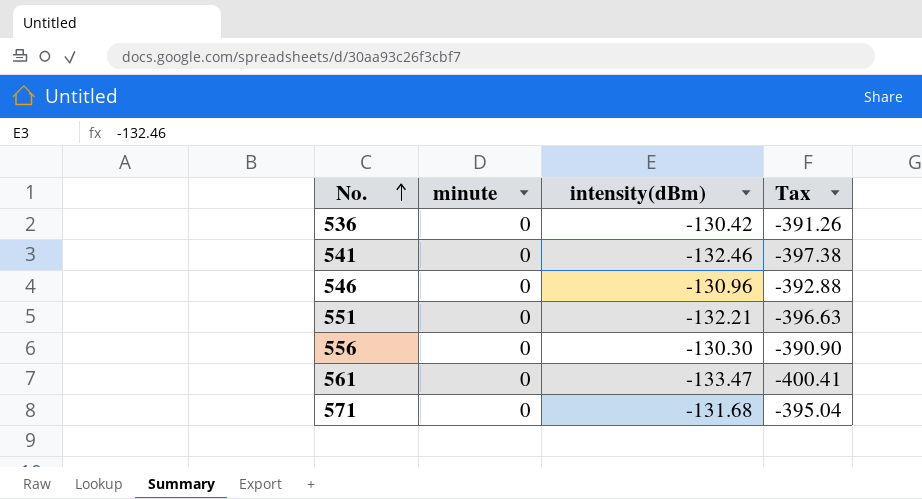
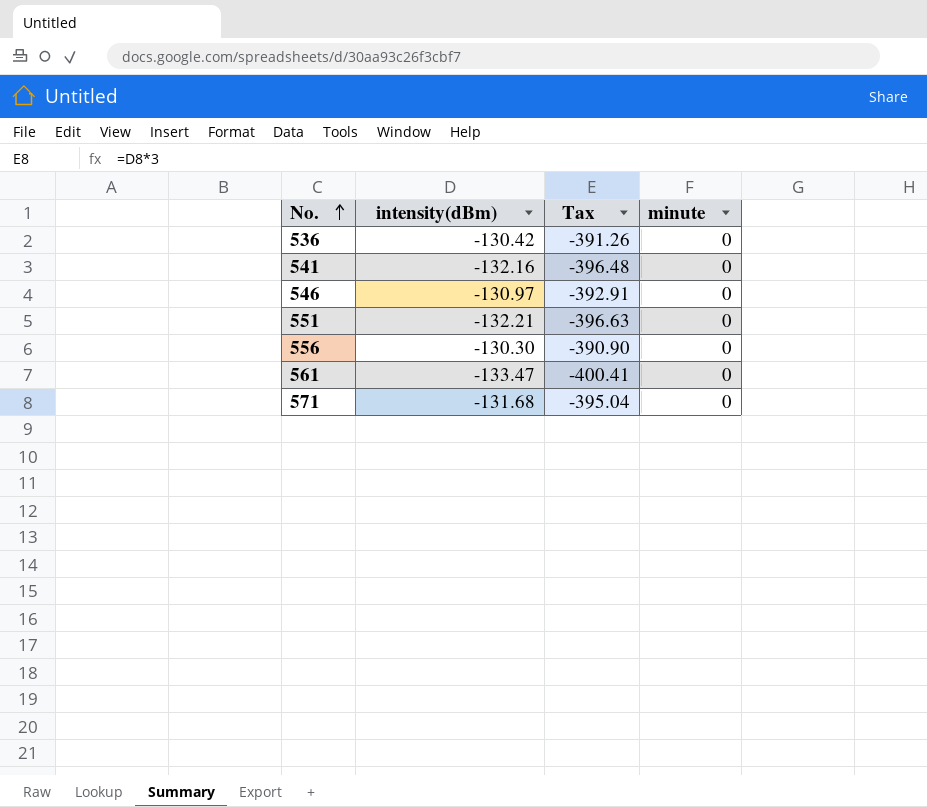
column minute | position: 2 -> 4
541 | intensity(dBm): -132.46 -> -132.16
541 | Tax: -397.38 -> -396.48
546 | intensity(dBm): -130.96 -> -130.97
546 | Tax: -392.88 -> -392.91

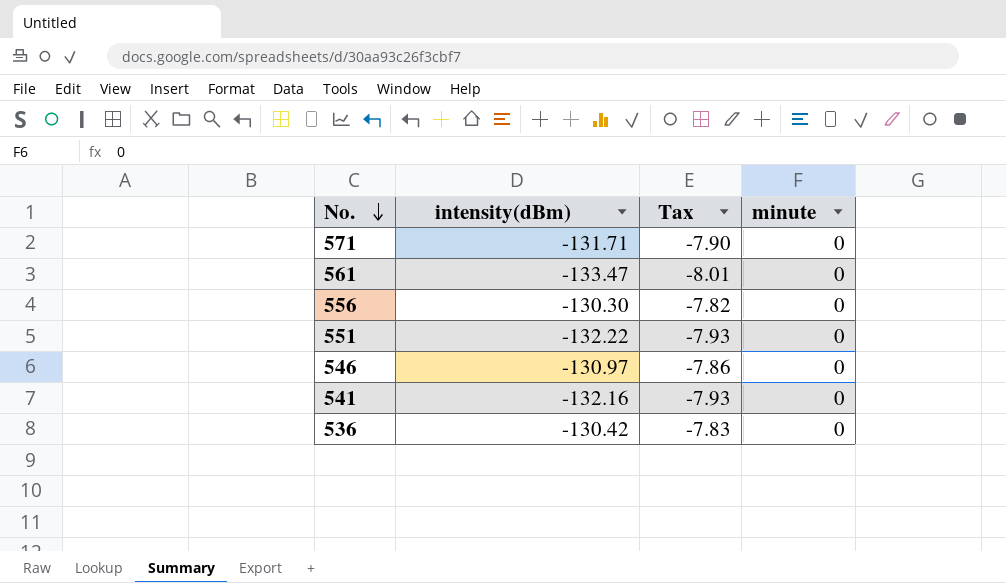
row order: No. ascending -> No. descending
column Tax | formula: [intensity(dBm)] * 3 -> [intensity(dBm)] * 0.06
571 | intensity(dBm): -131.68 -> -131.71
551 | intensity(dBm): -132.21 -> -132.22

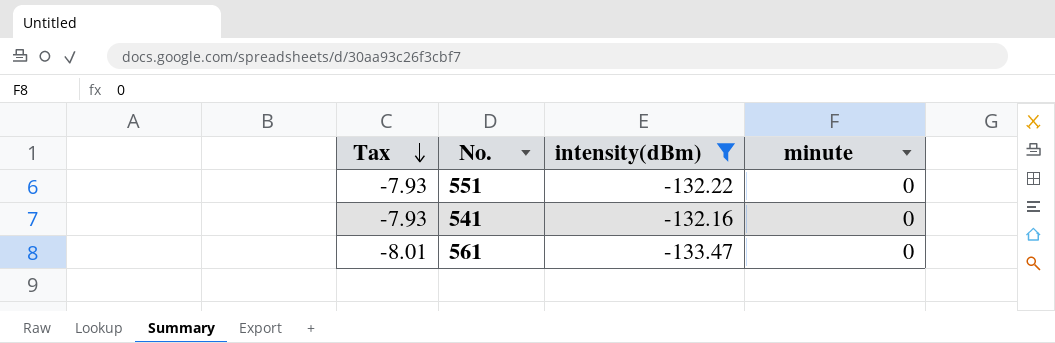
filter: none -> intensity(dBm) <= -132.16
row order: No. descending -> Tax descending
column Tax | position: 3 -> 1

